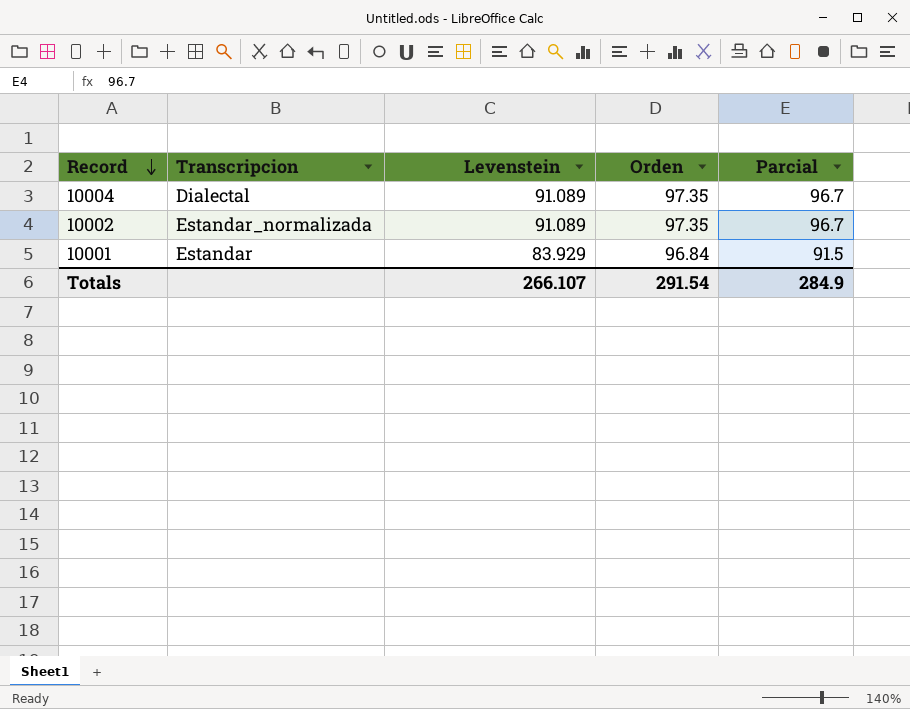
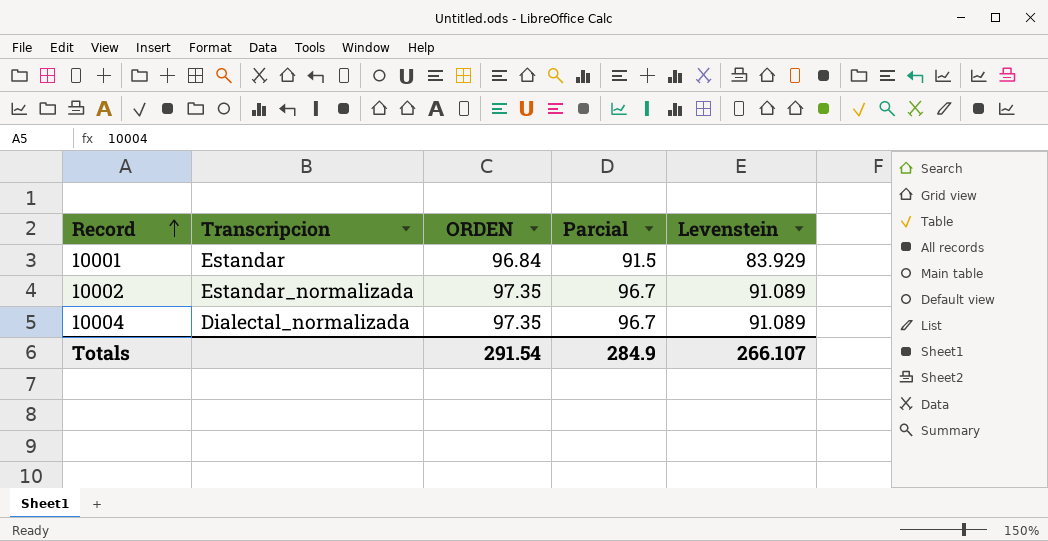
row order: Record descending -> Record ascending
column name: Orden -> ORDEN
column Levenstein | position: 3 -> 5
10004 | Transcripcion: Dialectal -> Dialectal_normalizada

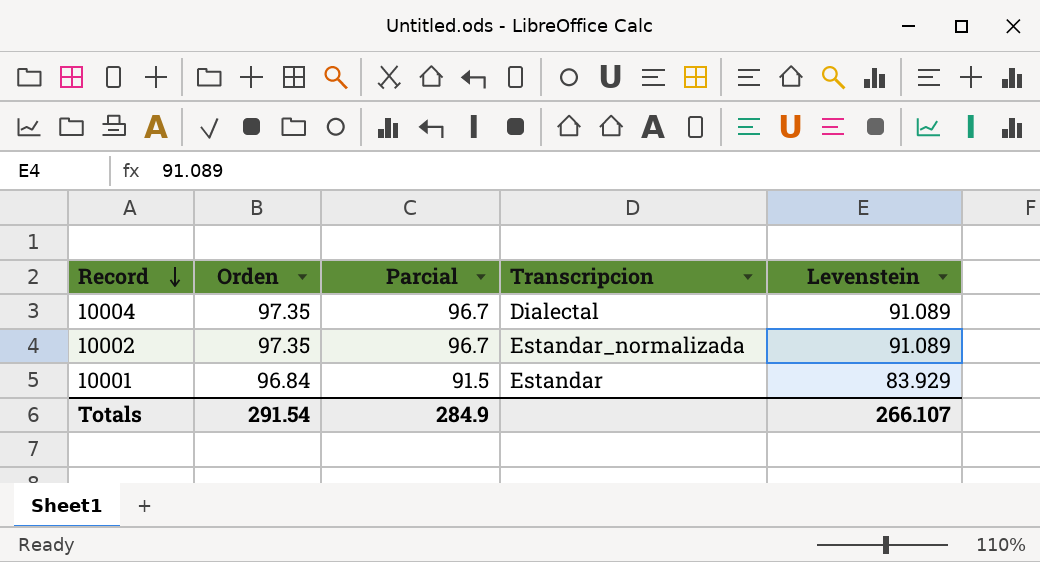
row order: Record ascending -> Record descending
column name: ORDEN -> Orden
column Transcripcion | position: 2 -> 4
10004 | Transcripcion: Dialectal_normalizada -> Dialectal

